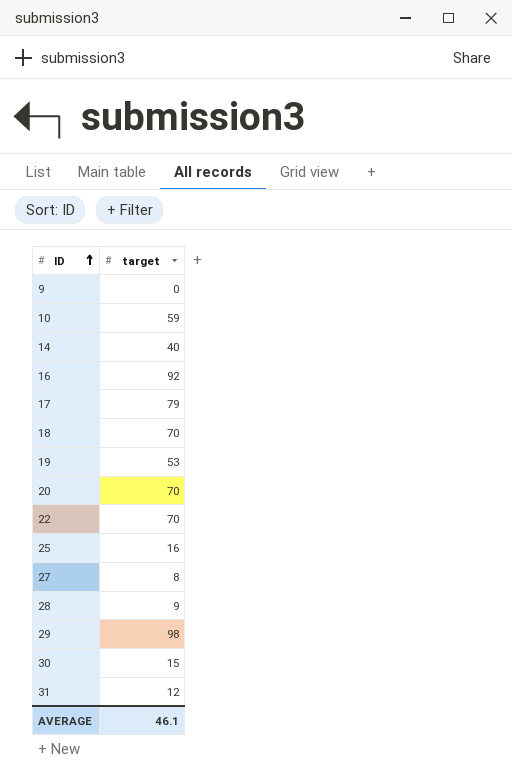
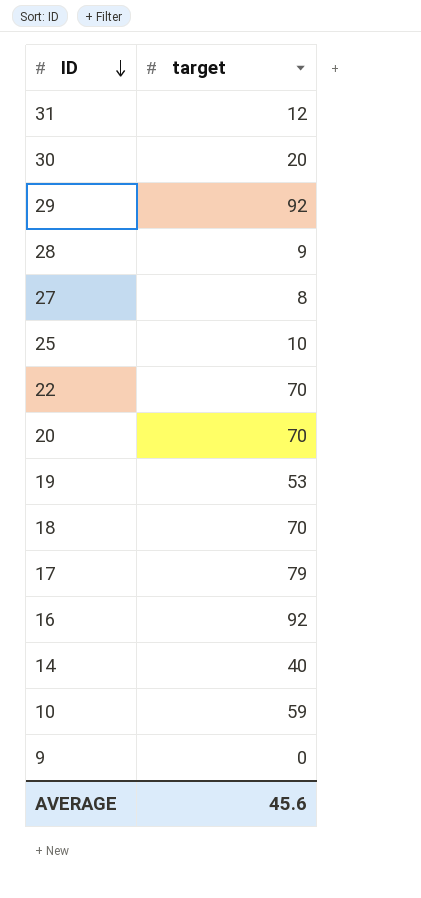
row order: ID ascending -> ID descending
30 | target: 15 -> 20
29 | target: 98 -> 92
25 | target: 16 -> 10
AVERAGE | target: 46.1 -> 45.6

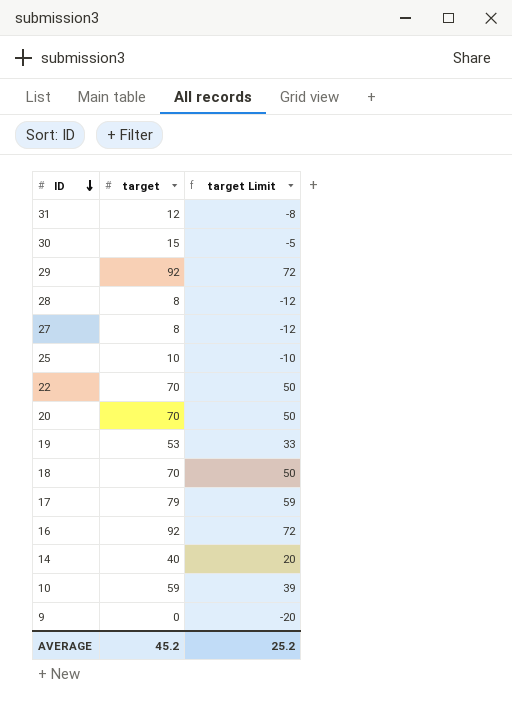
column target Limit | formula: none -> [target] - 20
30 | target: 20 -> 15
28 | target: 9 -> 8
AVERAGE | target: 45.6 -> 45.2

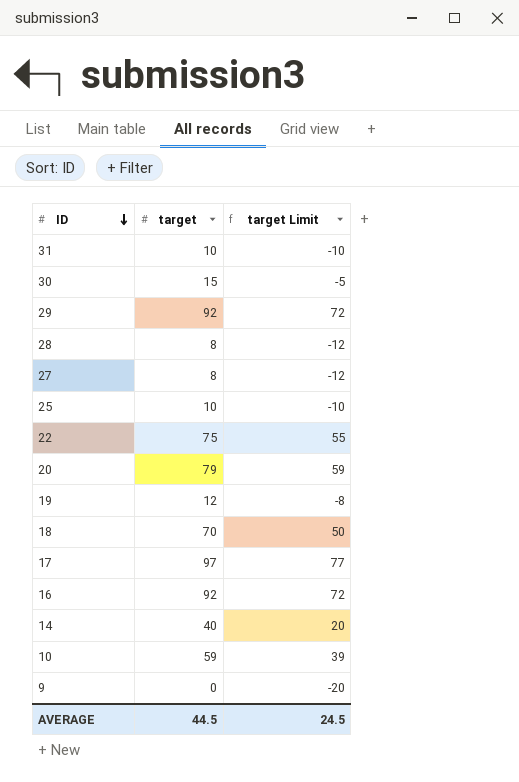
31 | target: 12 -> 10
31 | target Limit: -8 -> -10
22 | target: 70 -> 75
22 | target Limit: 50 -> 55
20 | target: 70 -> 79
20 | target Limit: 50 -> 59
19 | target: 53 -> 12
19 | target Limit: 33 -> -8
17 | target: 79 -> 97
17 | target Limit: 59 -> 77
AVERAGE | target: 45.2 -> 44.5
AVERAGE | target Limit: 25.2 -> 24.5

